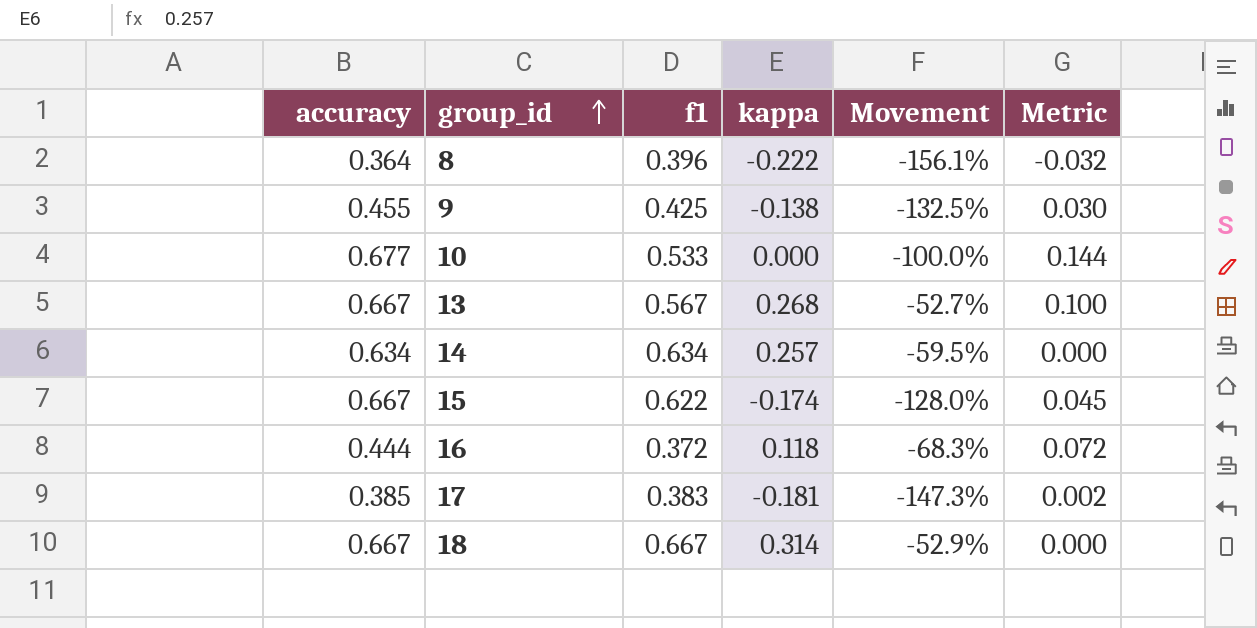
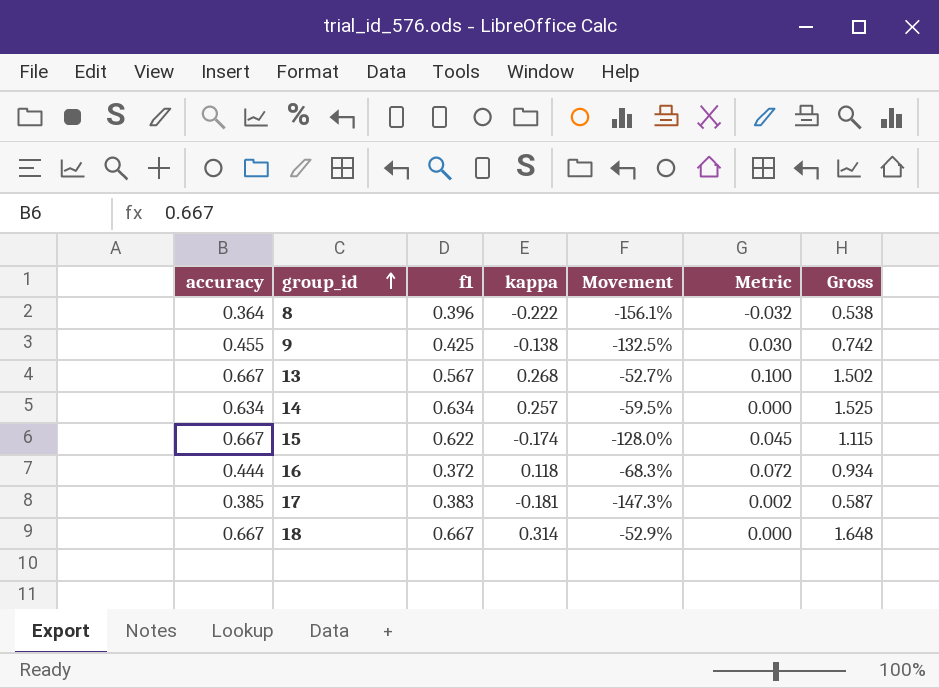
column Gross | formula: none -> [accuracy] + [f1] + [kappa]
row 10: 0.677 | 0.533 | 0.000 | -100.0% | 0.144 -> none

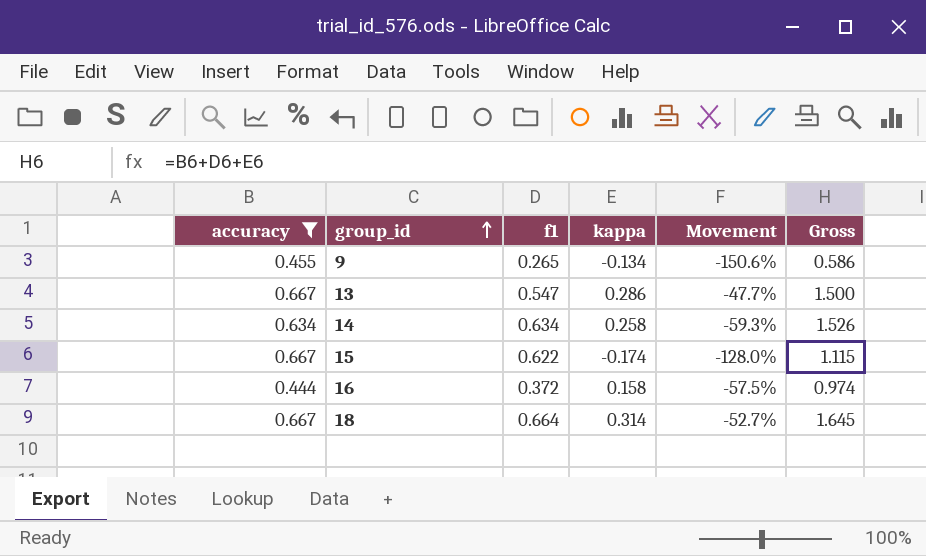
filter: none -> accuracy >= 0.444
column Metric | formula: [accuracy] - [f1] -> none
9 | f1: 0.425 -> 0.265
9 | kappa: -0.138 -> -0.134
9 | Movement: -132.5% -> -150.6%
9 | Gross: 0.742 -> 0.586
13 | f1: 0.567 -> 0.547
13 | kappa: 0.268 -> 0.286
13 | Movement: -52.7% -> -47.7%
13 | Gross: 1.502 -> 1.500
14 | kappa: 0.257 -> 0.258
14 | Movement: -59.5% -> -59.3%
14 | Gross: 1.525 -> 1.526
16 | kappa: 0.118 -> 0.158
16 | Movement: -68.3% -> -57.5%
16 | Gross: 0.934 -> 0.974
18 | f1: 0.667 -> 0.664
18 | Movement: -52.9% -> -52.7%
18 | Gross: 1.648 -> 1.645

